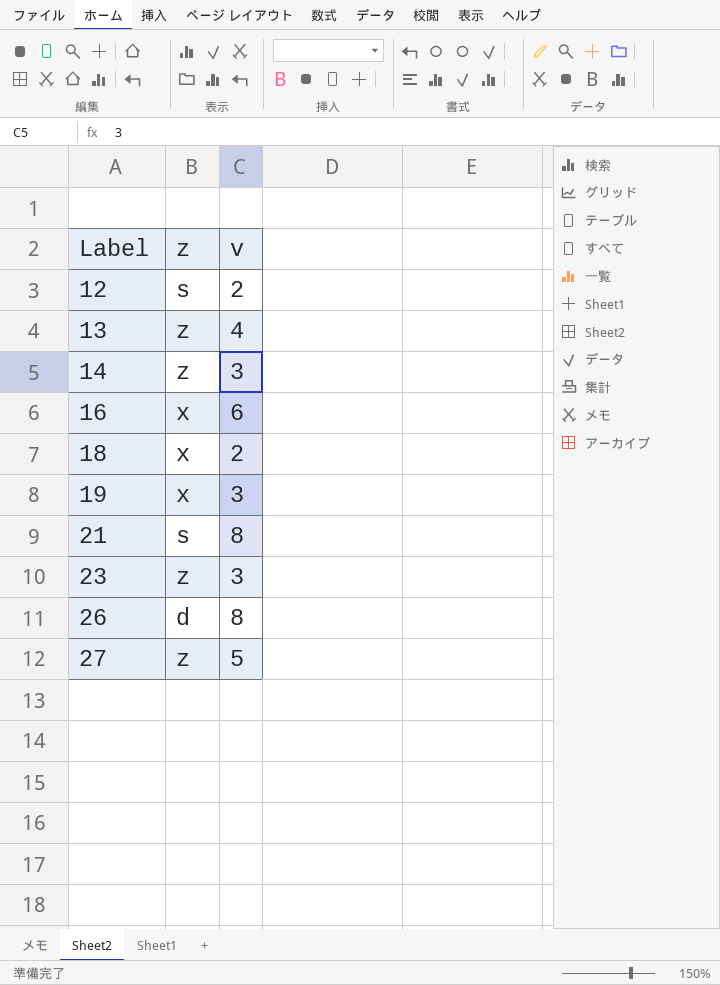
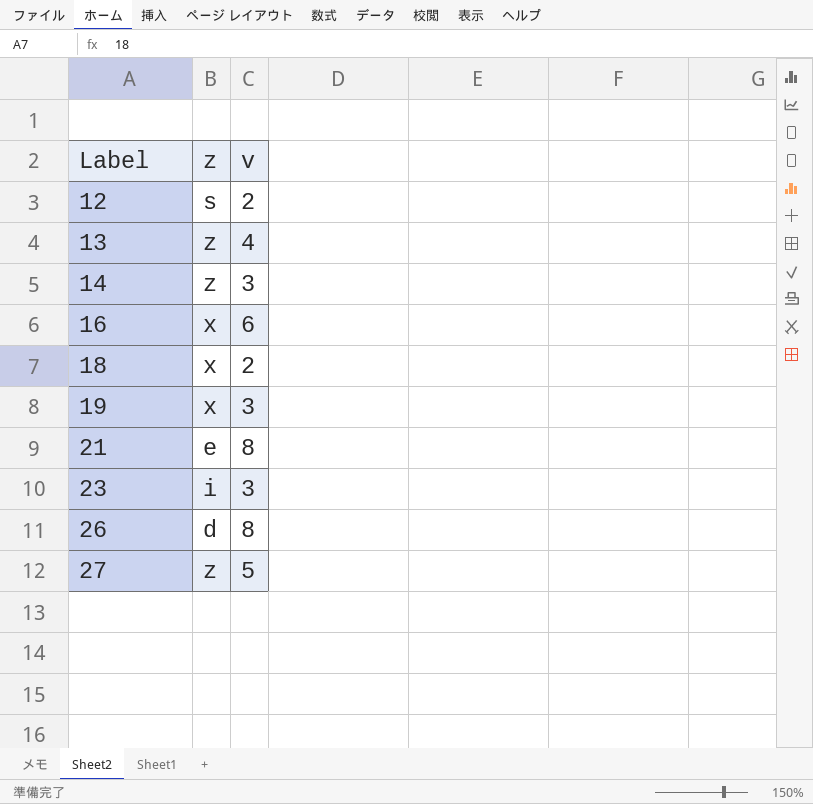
21 | z: s -> e
23 | z: z -> i

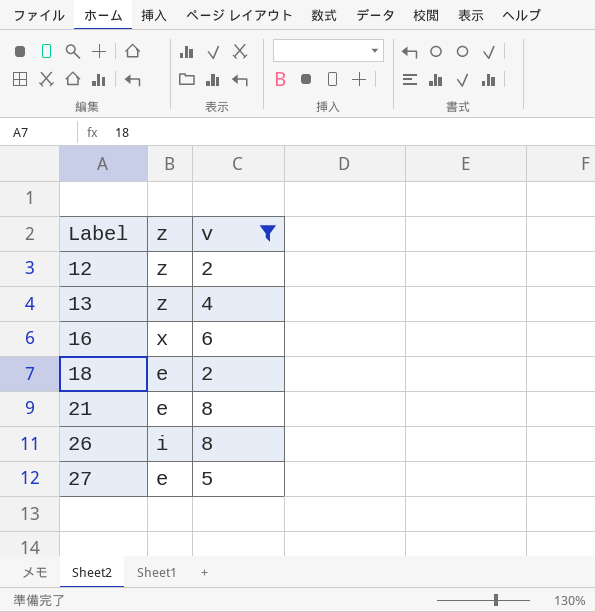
filter: none -> v != 3
12 | z: s -> z
18 | z: x -> e
26 | z: d -> i
27 | z: z -> e

